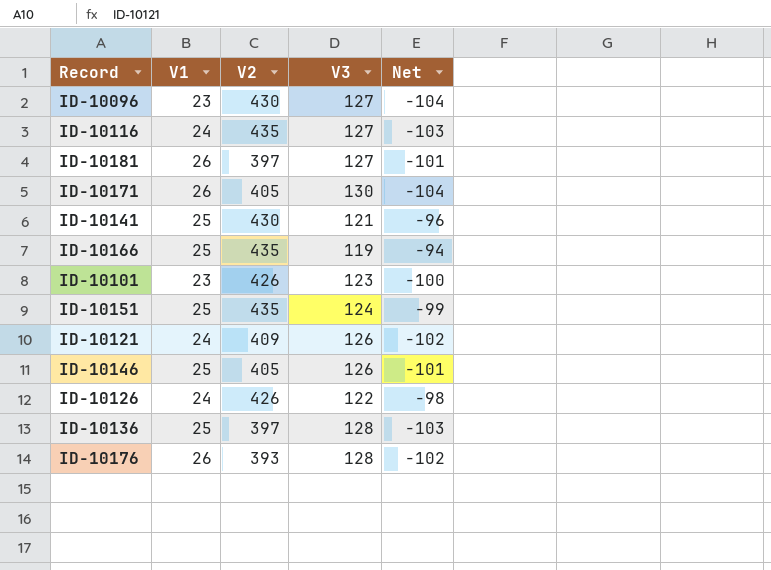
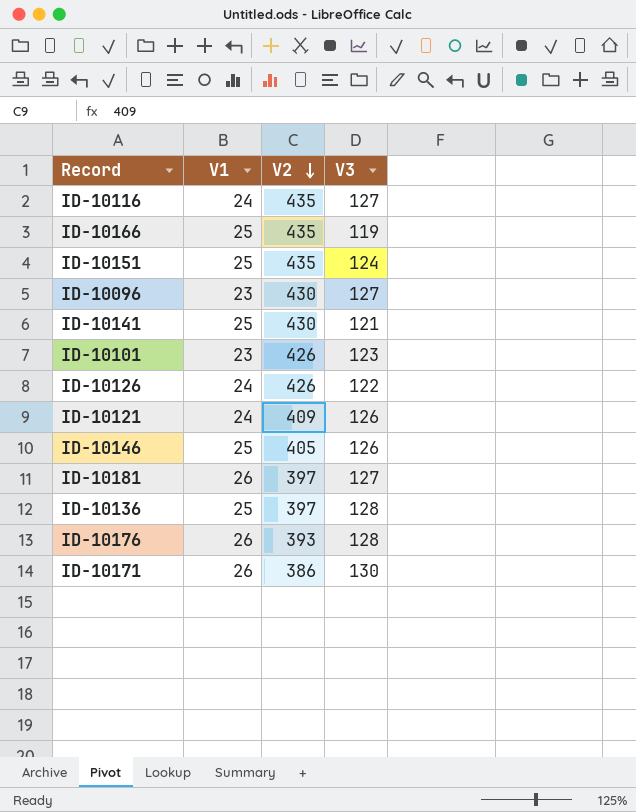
row order: none -> V2 descending
column Net | formula: [V1] - [V3] -> none
ID-10171 | V2: 405 -> 386

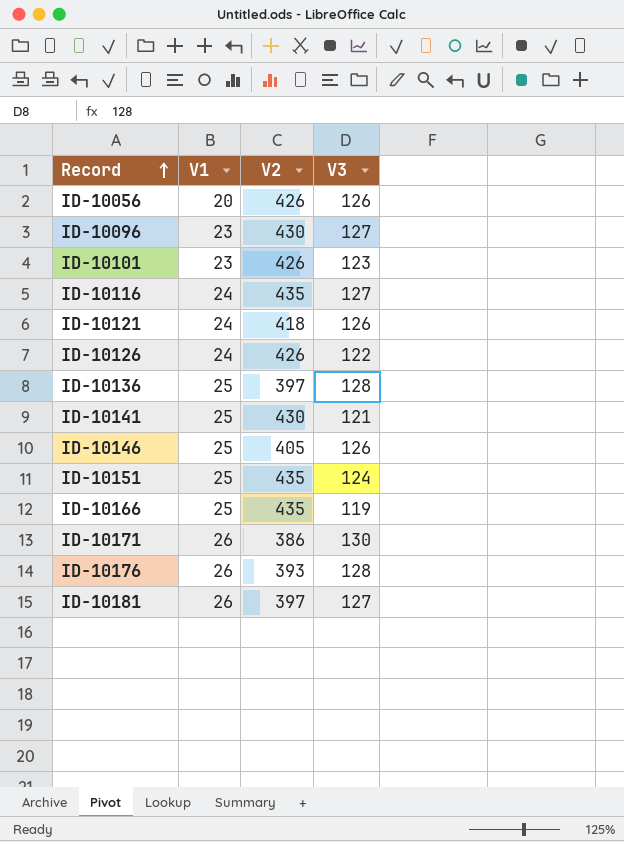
row order: V2 descending -> Record ascending
row ID-10056: none -> 20 | 426 | 126
ID-10121 | V2: 409 -> 418

